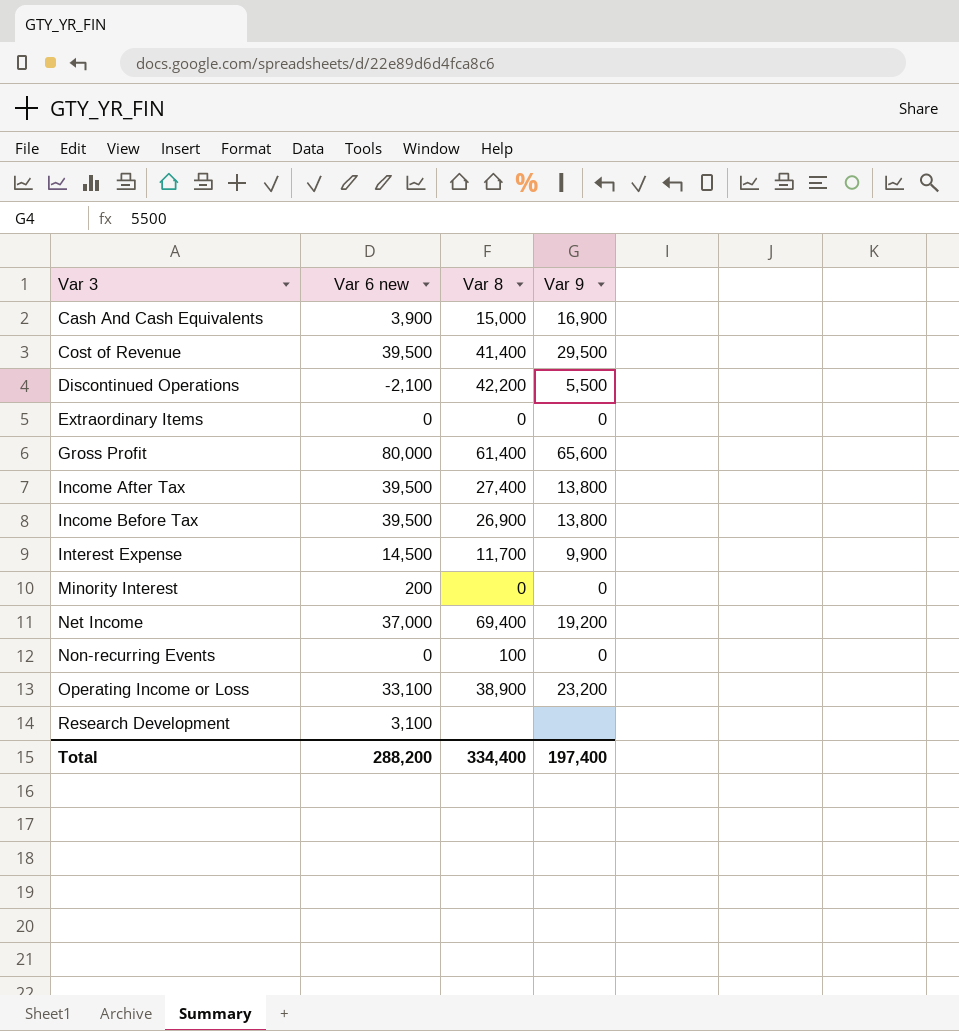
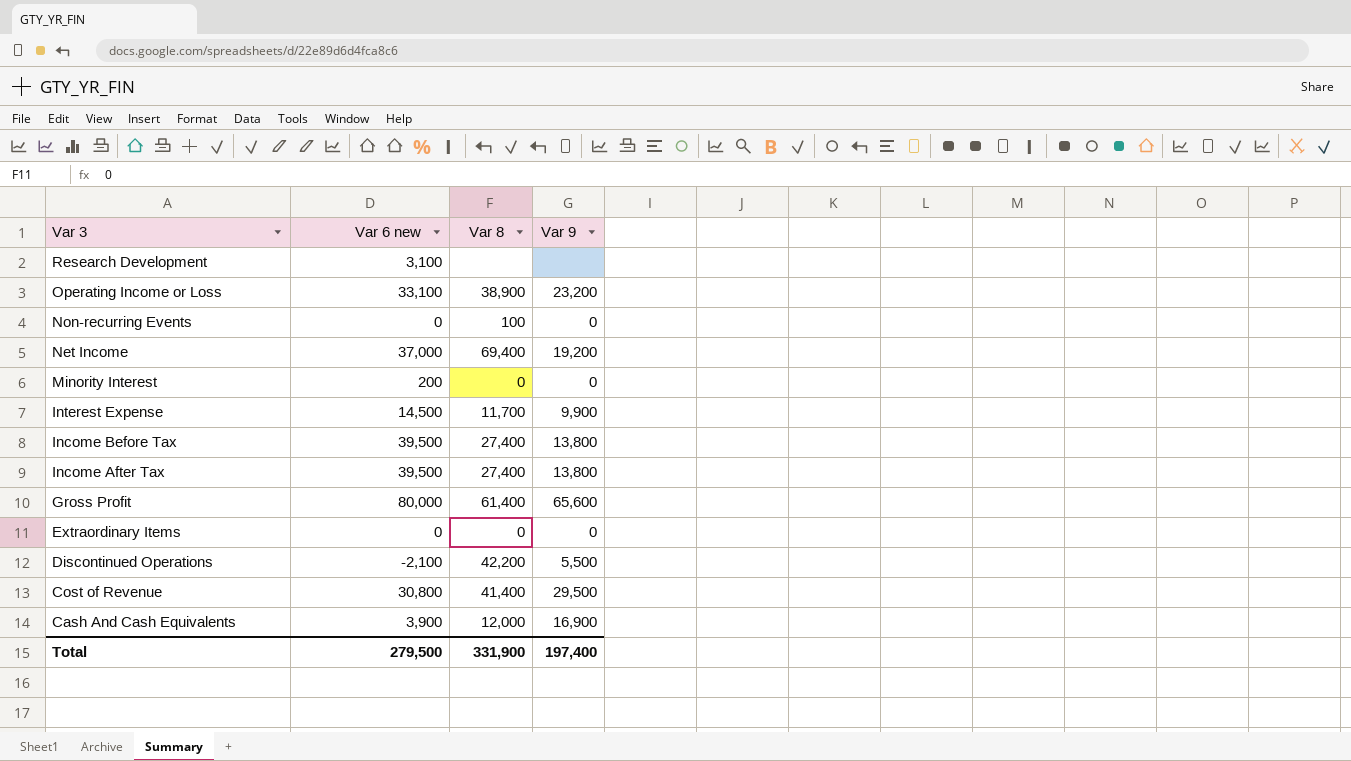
row order: Var 3 ascending -> Var 3 descending
Income Before Tax | Var 8: 26,900 -> 27,400
Cost of Revenue | Var 6 new: 39,500 -> 30,800
Cash And Cash Equivalents | Var 8: 15,000 -> 12,000
Total | Var 6 new: 288,200 -> 279,500
Total | Var 8: 334,400 -> 331,900

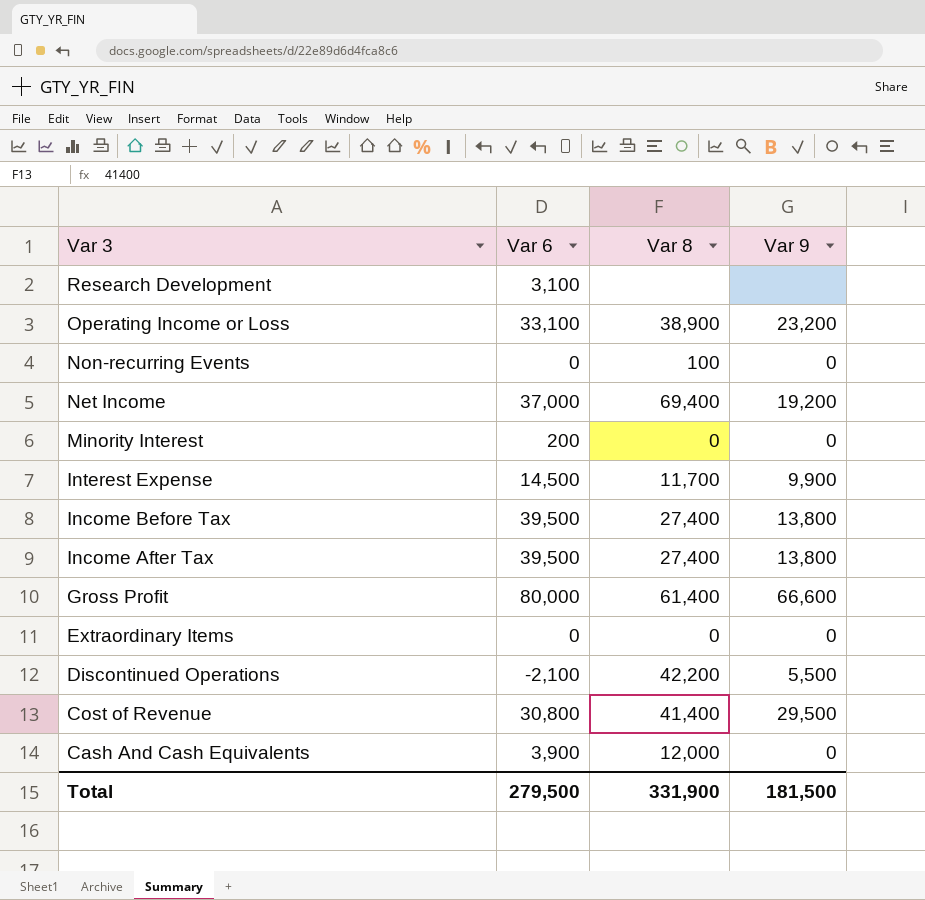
column name: Var 6 new -> Var 6
Gross Profit | Var 9: 65,600 -> 66,600
Cash And Cash Equivalents | Var 9: 16,900 -> 0
Total | Var 9: 197,400 -> 181,500

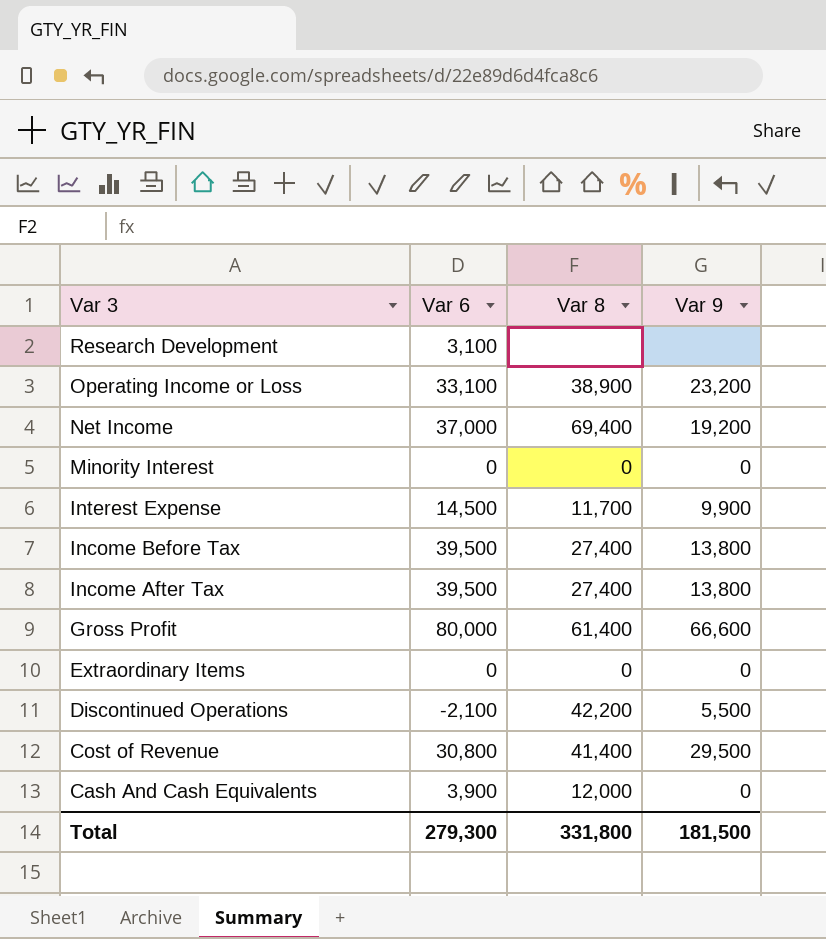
row Non-recurring Events: 0 | 100 | 0 -> none
Minority Interest | Var 6: 200 -> 0
Total | Var 6: 279,500 -> 279,300
Total | Var 8: 331,900 -> 331,800

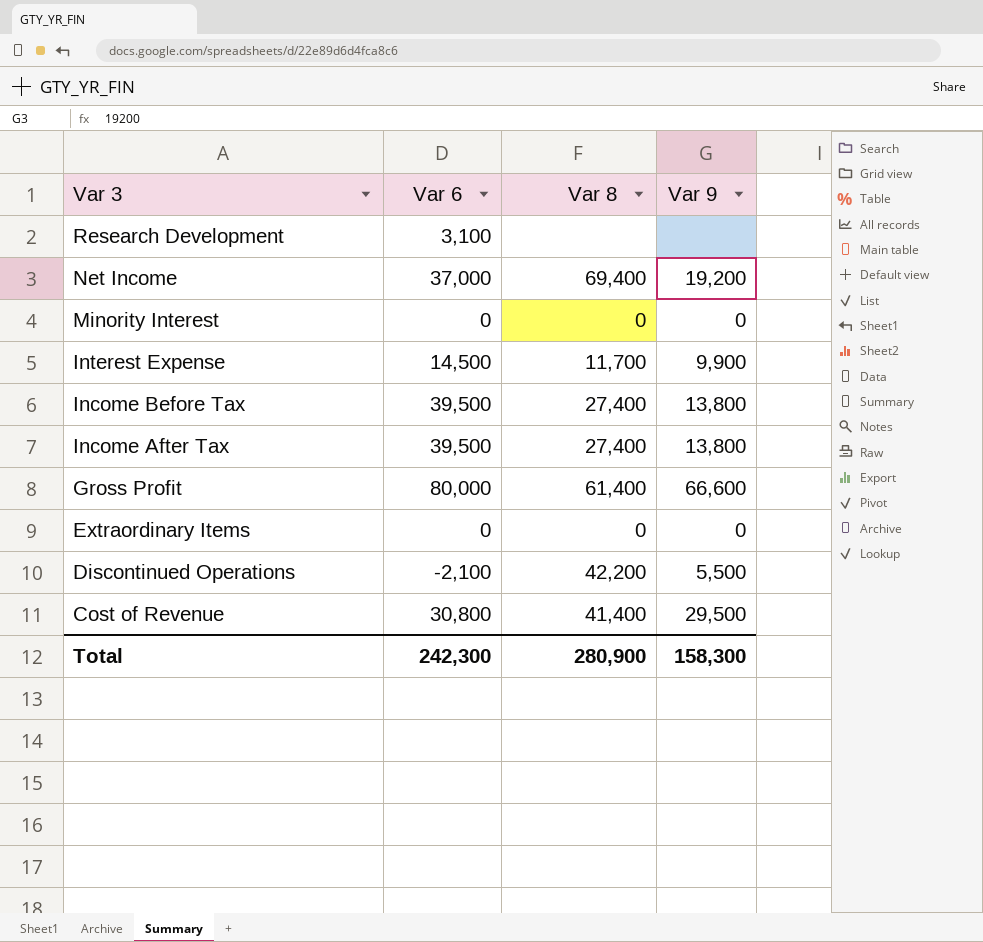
row Operating Income or Loss: 33,100 | 38,900 | 23,200 -> none
row Cash And Cash Equivalents: 3,900 | 12,000 | 0 -> none
Total | Var 6: 279,300 -> 242,300
Total | Var 8: 331,800 -> 280,900
Total | Var 9: 181,500 -> 158,300

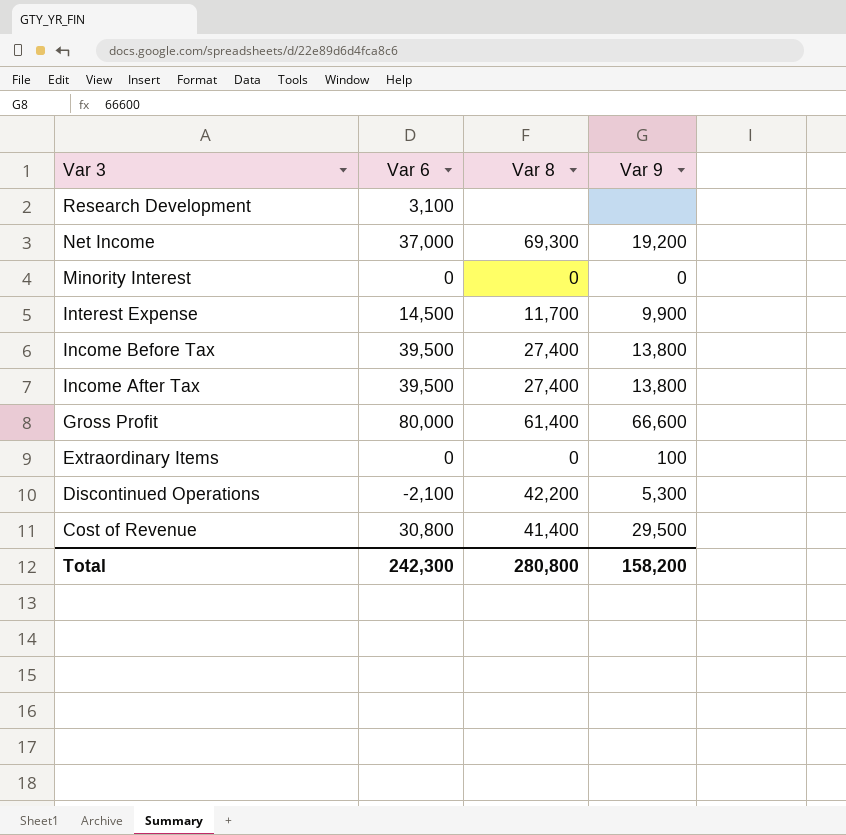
Net Income | Var 8: 69,400 -> 69,300
Extraordinary Items | Var 9: 0 -> 100
Discontinued Operations | Var 9: 5,500 -> 5,300
Total | Var 8: 280,900 -> 280,800
Total | Var 9: 158,300 -> 158,200

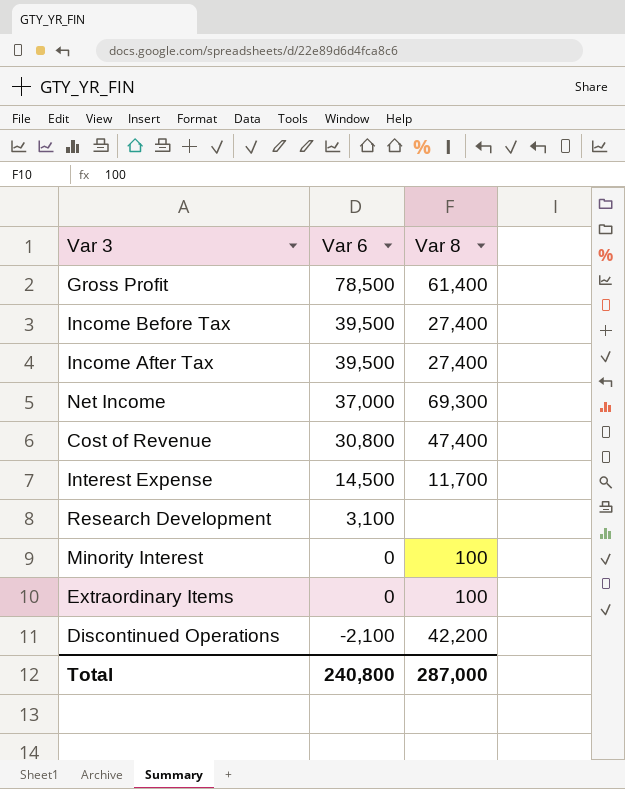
row order: Var 3 descending -> Var 6 descending
column Var 9 | position: 4 -> none
Gross Profit | Var 6: 80,000 -> 78,500
Cost of Revenue | Var 8: 41,400 -> 47,400
Minority Interest | Var 8: 0 -> 100
Extraordinary Items | Var 8: 0 -> 100
Total | Var 6: 242,300 -> 240,800
Total | Var 8: 280,800 -> 287,000

